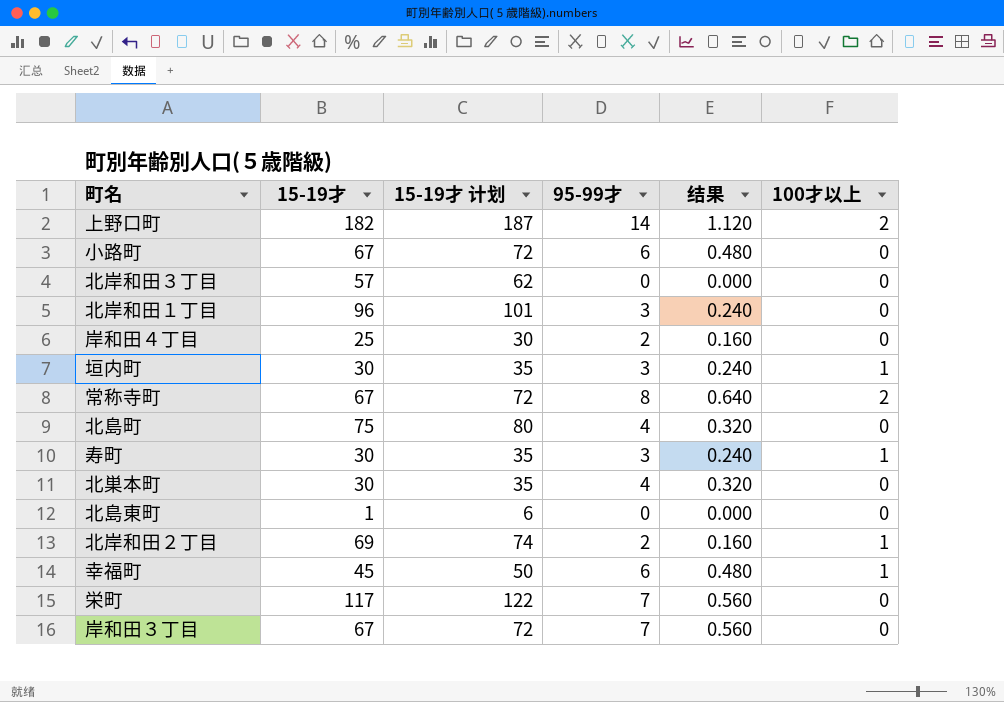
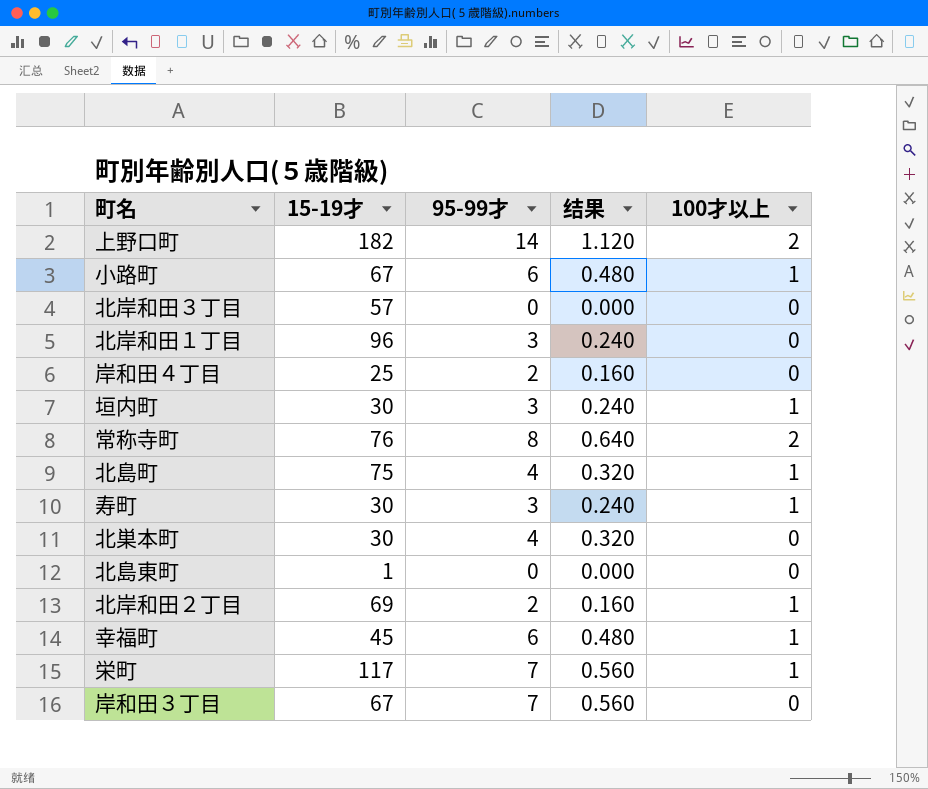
column 15-19才 计划 | formula: [15-19才] + 5 -> none
小路町 | 100才以上: 0 -> 1
常称寺町 | 15-19才: 67 -> 76
北島町 | 100才以上: 0 -> 1
栄町 | 100才以上: 0 -> 1

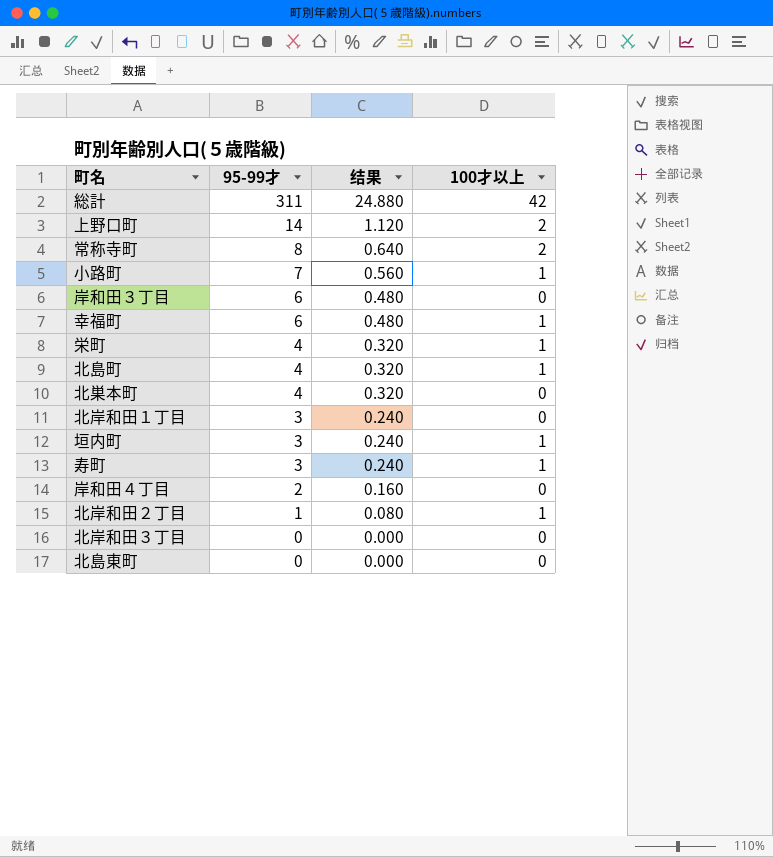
row order: none -> 95-99才 descending
column 15-19才 | position: 2 -> none
row 総計: none -> 311 | 24.880 | 42
小路町 | 95-99才: 6 -> 7
小路町 | 结果: 0.480 -> 0.560
岸和田３丁目 | 95-99才: 7 -> 6
岸和田３丁目 | 结果: 0.560 -> 0.480
栄町 | 95-99才: 7 -> 4
栄町 | 结果: 0.560 -> 0.320
北岸和田２丁目 | 95-99才: 2 -> 1
北岸和田２丁目 | 结果: 0.160 -> 0.080

